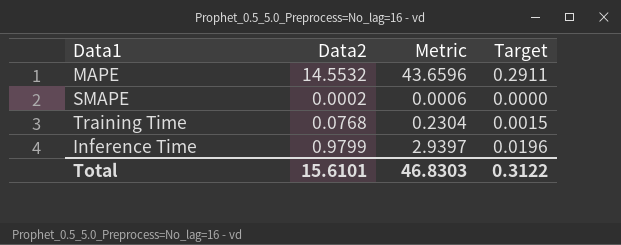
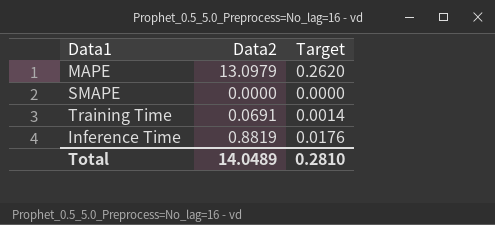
column Metric | formula: [Data2] * 3 -> none
MAPE | Data2: 14.5532 -> 13.0979
MAPE | Target: 0.2911 -> 0.2620
SMAPE | Data2: 0.0002 -> 0.0000
Training Time | Data2: 0.0768 -> 0.0691
Training Time | Target: 0.0015 -> 0.0014
Inference Time | Data2: 0.9799 -> 0.8819
Inference Time | Target: 0.0196 -> 0.0176
Total | Data2: 15.6101 -> 14.0489
Total | Target: 0.3122 -> 0.2810

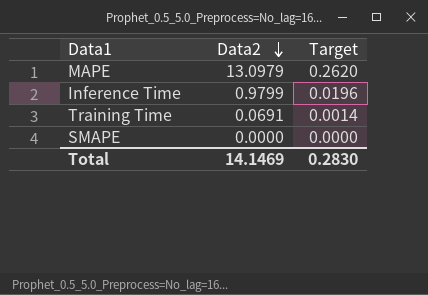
row order: none -> Data2 descending
Inference Time | Data2: 0.8819 -> 0.9799
Inference Time | Target: 0.0176 -> 0.0196
Total | Data2: 14.0489 -> 14.1469
Total | Target: 0.2810 -> 0.2830

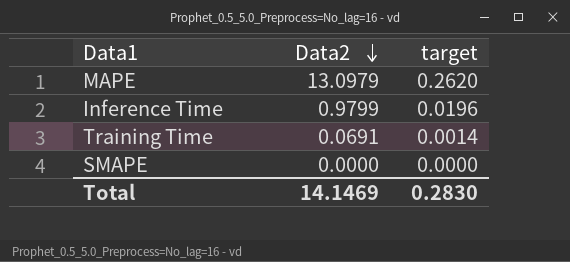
column name: Target -> target

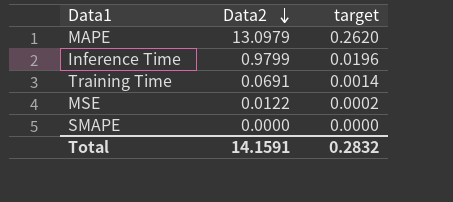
row MSE: none -> 0.0122 | 0.0002
Total | Data2: 14.1469 -> 14.1591
Total | target: 0.2830 -> 0.2832

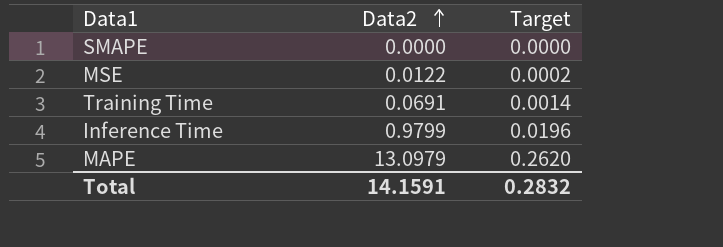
row order: Data2 descending -> Data2 ascending
column name: target -> Target

